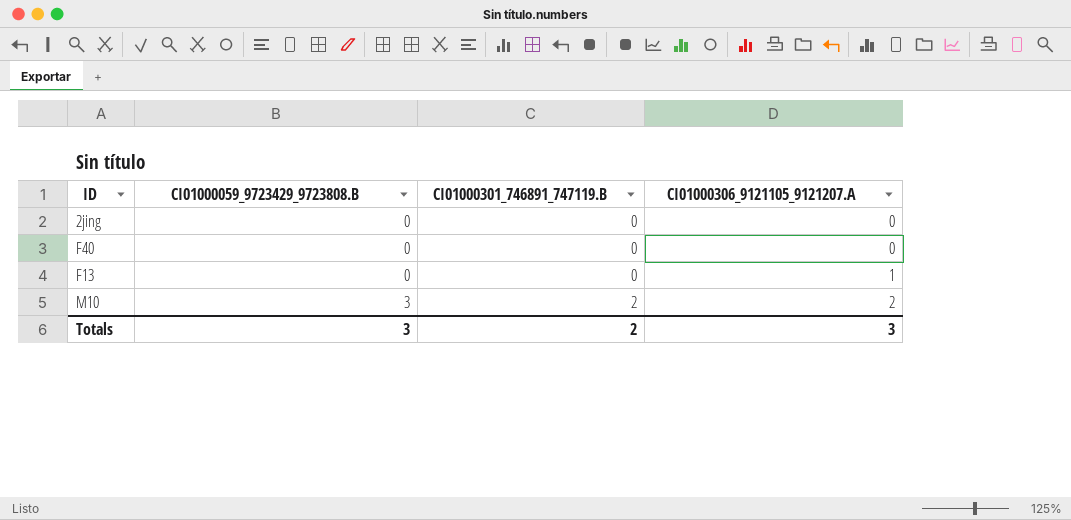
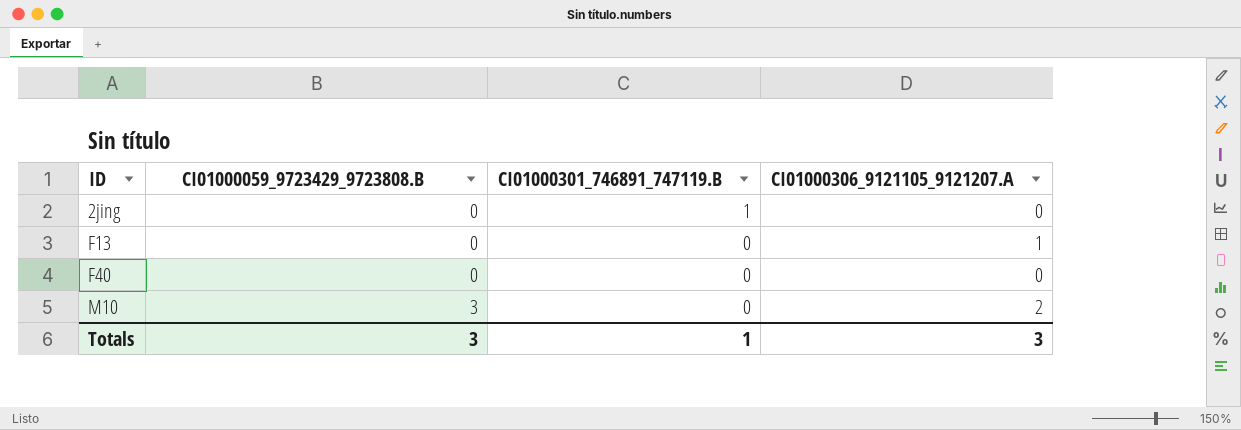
row order: CI01000059_9723429_9723808.B ascending -> ID ascending
2jing | CI01000301_746891_747119.B: 0 -> 1
M10 | CI01000301_746891_747119.B: 2 -> 0
Totals | CI01000301_746891_747119.B: 2 -> 1

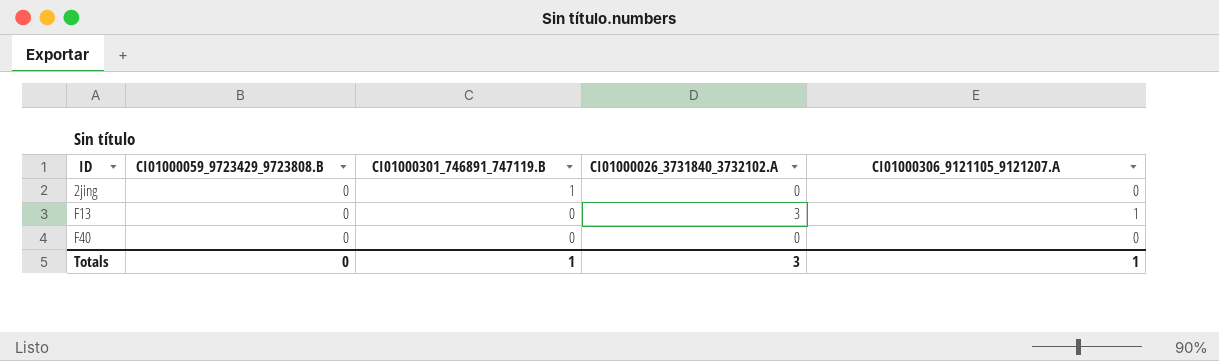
column CI01000026_3731840_3732102.A | position: none -> 4
row M10: 3 | 0 | 2 -> none
Totals | CI01000059_9723429_9723808.B: 3 -> 0
Totals | CI01000306_9121105_9121207.A: 3 -> 1

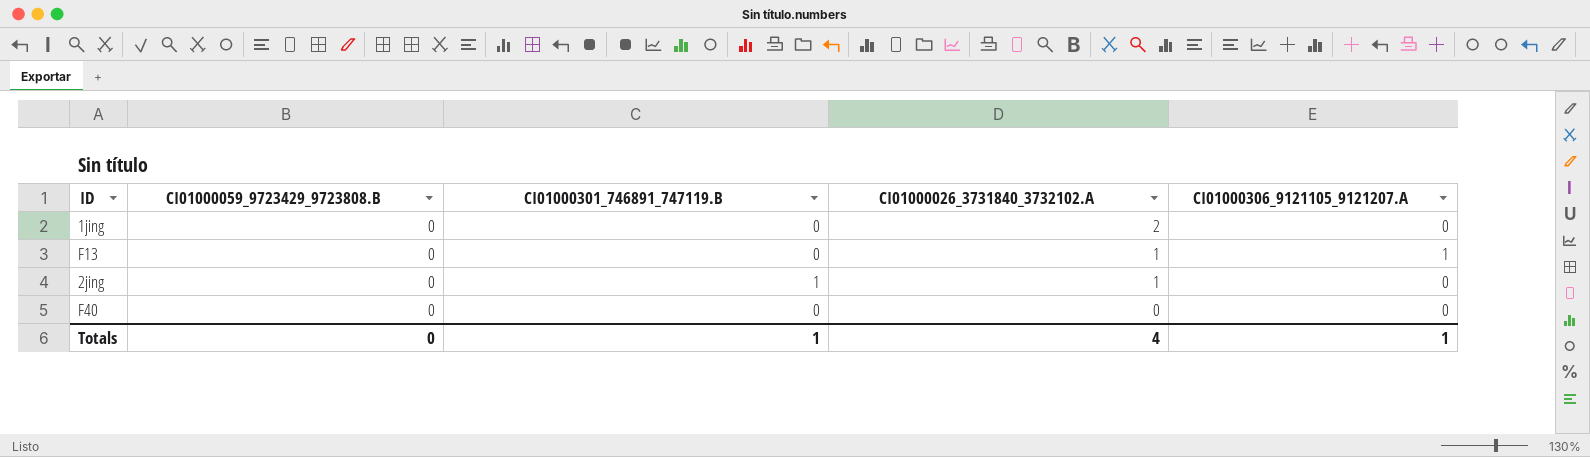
row order: ID ascending -> CI01000026_3731840_3732102.A descending
row 1jing: none -> 0 | 0 | 2 | 0
F13 | CI01000026_3731840_3732102.A: 3 -> 1
2jing | CI01000026_3731840_3732102.A: 0 -> 1
Totals | CI01000026_3731840_3732102.A: 3 -> 4

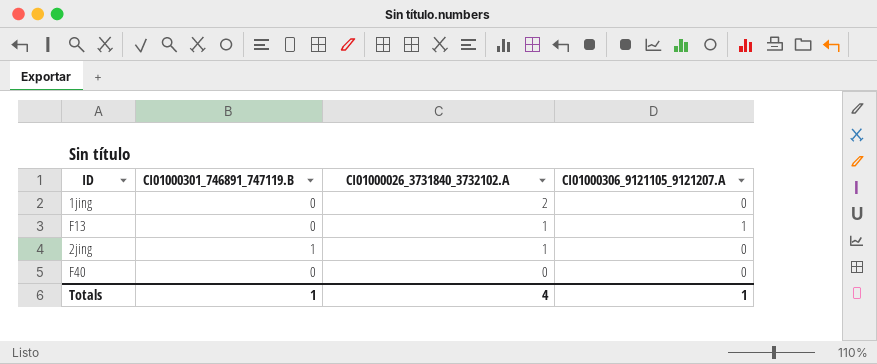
column CI01000059_9723429_9723808.B | position: 2 -> none

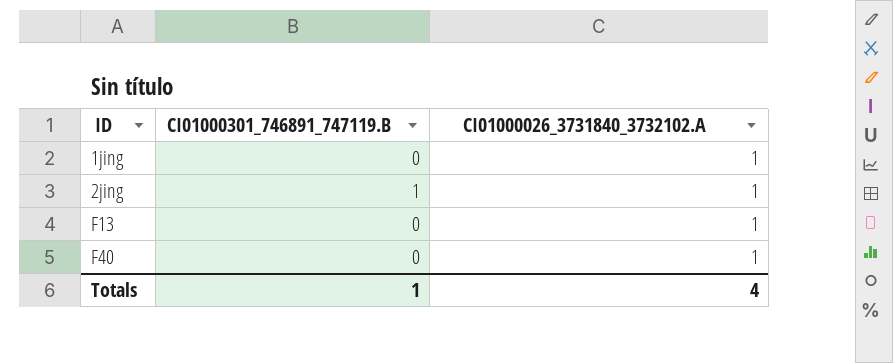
row order: CI01000026_3731840_3732102.A descending -> ID ascending
column CI01000306_9121105_9121207.A | position: 4 -> none
1jing | CI01000026_3731840_3732102.A: 2 -> 1
F40 | CI01000026_3731840_3732102.A: 0 -> 1

